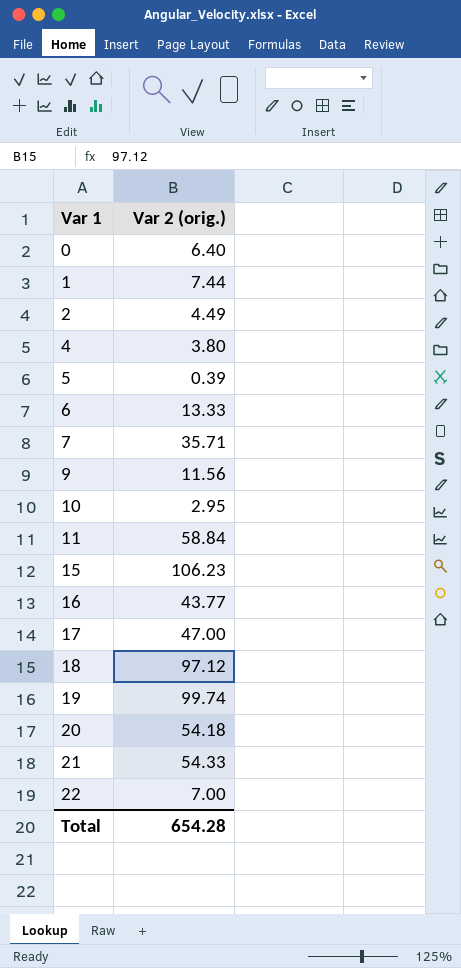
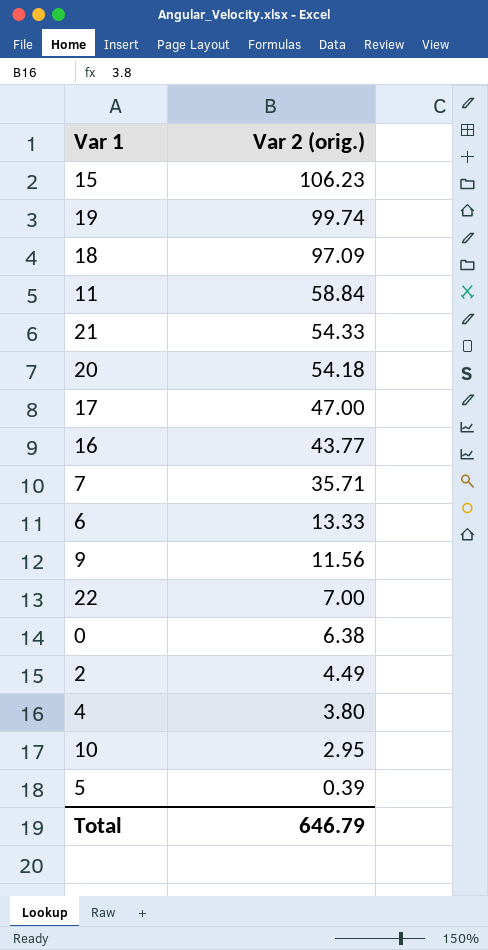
row order: Var 1 ascending -> Var 2 (orig.) descending
row 1: 7.44 -> none
18 | Var 2 (orig.): 97.12 -> 97.09
0 | Var 2 (orig.): 6.40 -> 6.38
Total | Var 2 (orig.): 654.28 -> 646.79

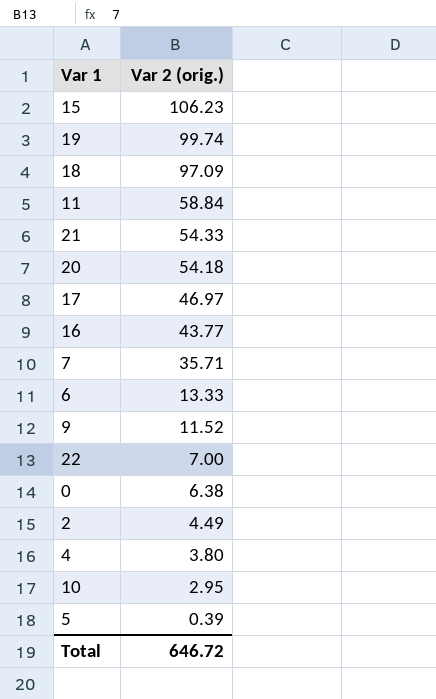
17 | Var 2 (orig.): 47.00 -> 46.97
9 | Var 2 (orig.): 11.56 -> 11.52
Total | Var 2 (orig.): 646.79 -> 646.72

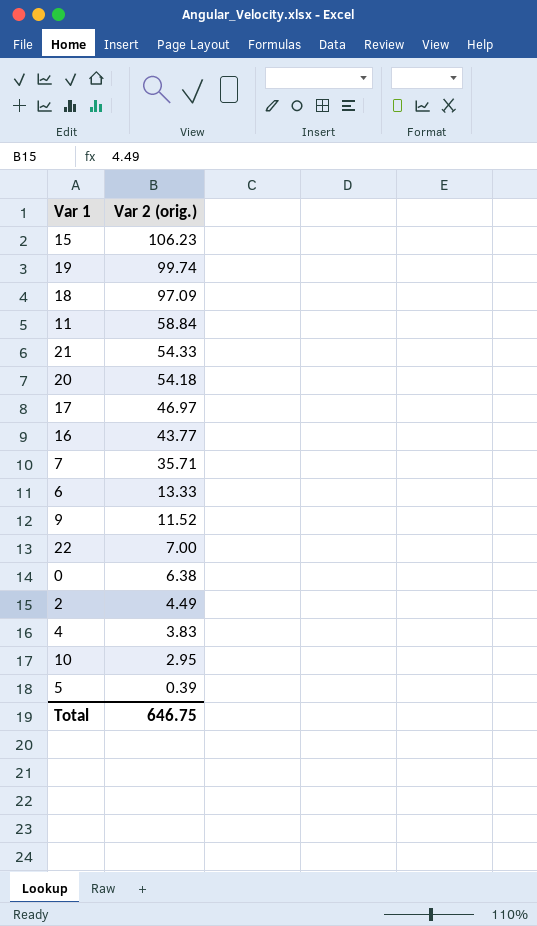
4 | Var 2 (orig.): 3.80 -> 3.83
Total | Var 2 (orig.): 646.72 -> 646.75

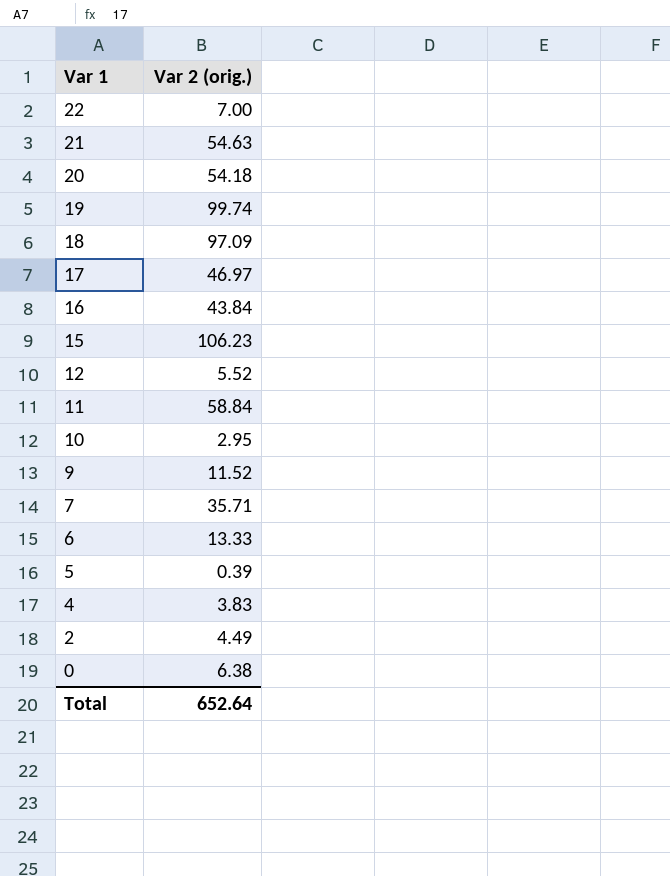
row order: Var 2 (orig.) descending -> Var 1 descending
21 | Var 2 (orig.): 54.33 -> 54.63
16 | Var 2 (orig.): 43.77 -> 43.84
row 12: none -> 5.52
Total | Var 2 (orig.): 646.75 -> 652.64

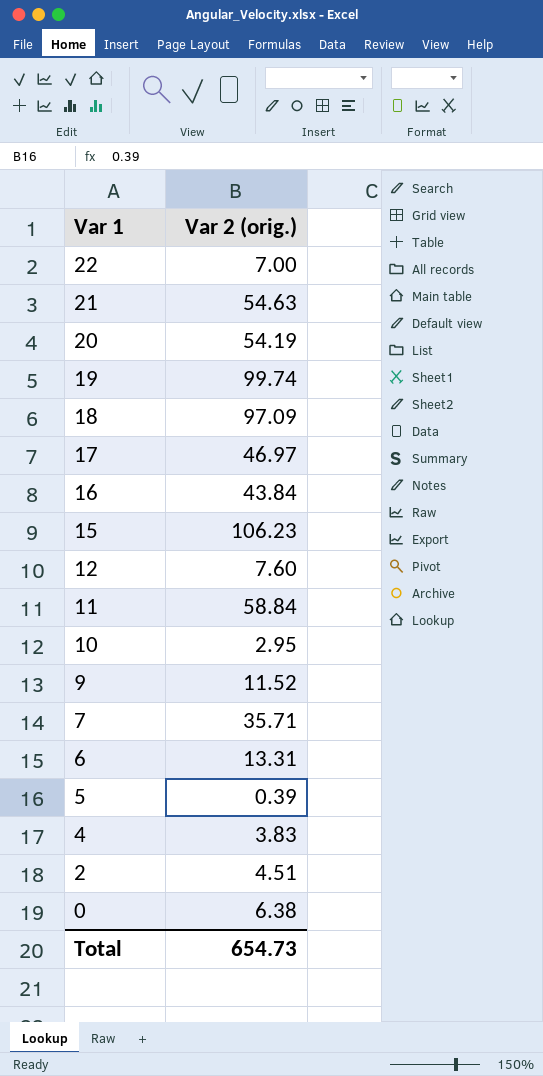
20 | Var 2 (orig.): 54.18 -> 54.19
12 | Var 2 (orig.): 5.52 -> 7.60
6 | Var 2 (orig.): 13.33 -> 13.31
2 | Var 2 (orig.): 4.49 -> 4.51
Total | Var 2 (orig.): 652.64 -> 654.73

